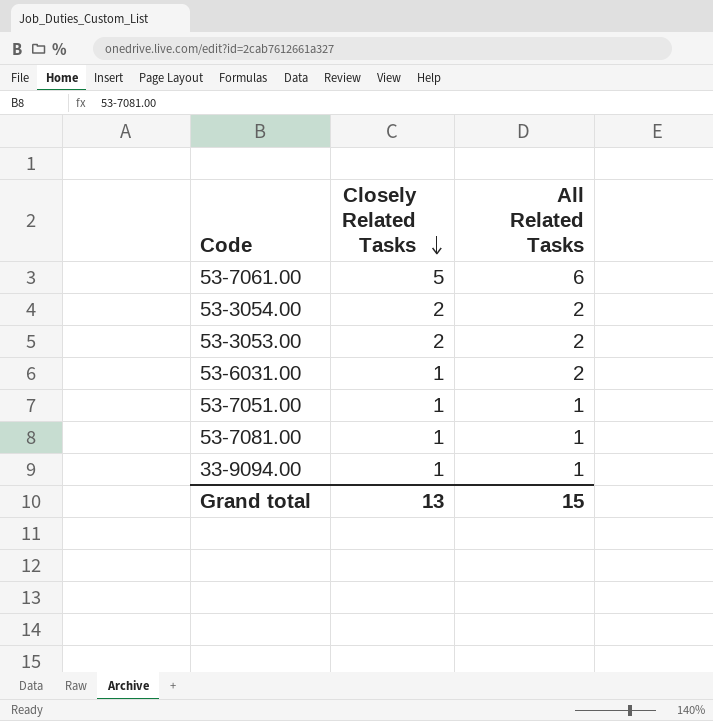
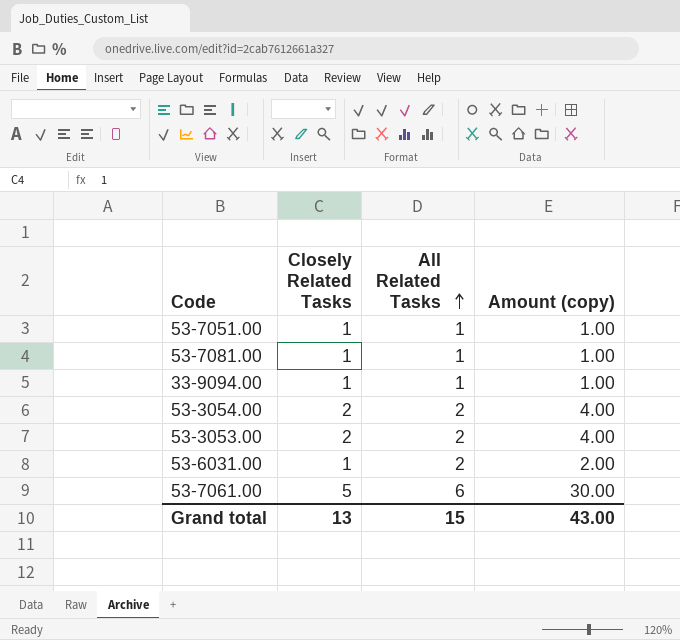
row order: Closely Related Tasks descending -> All Related Tasks ascending
column Amount (copy) | formula: none -> [Closely Related Tasks] * [All Related Tasks]

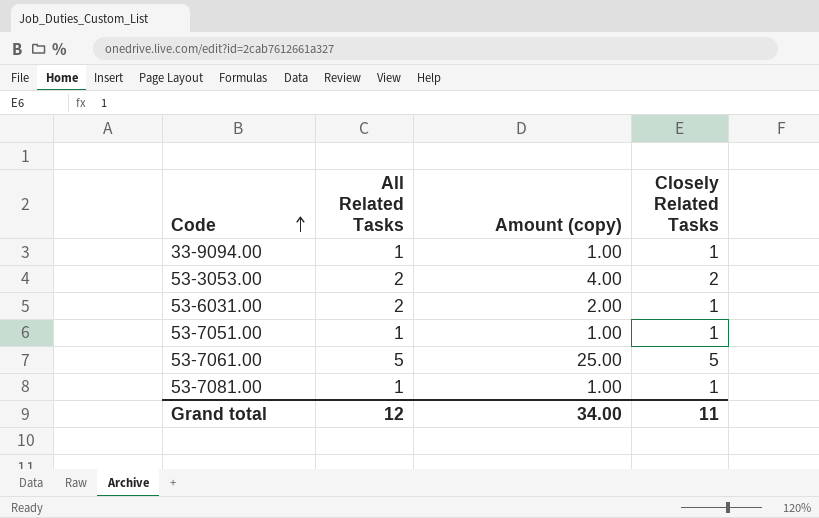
row order: All Related Tasks ascending -> Code ascending
column Closely Related Tasks | position: 2 -> 4
row 53-3054.00: 2 | 2 | 4.00 -> none
53-7061.00 | All Related Tasks: 6 -> 5
53-7061.00 | Amount (copy): 30.00 -> 25.00
Grand total | All Related Tasks: 15 -> 12
Grand total | Amount (copy): 43.00 -> 34.00
Grand total | Closely Related Tasks: 13 -> 11

